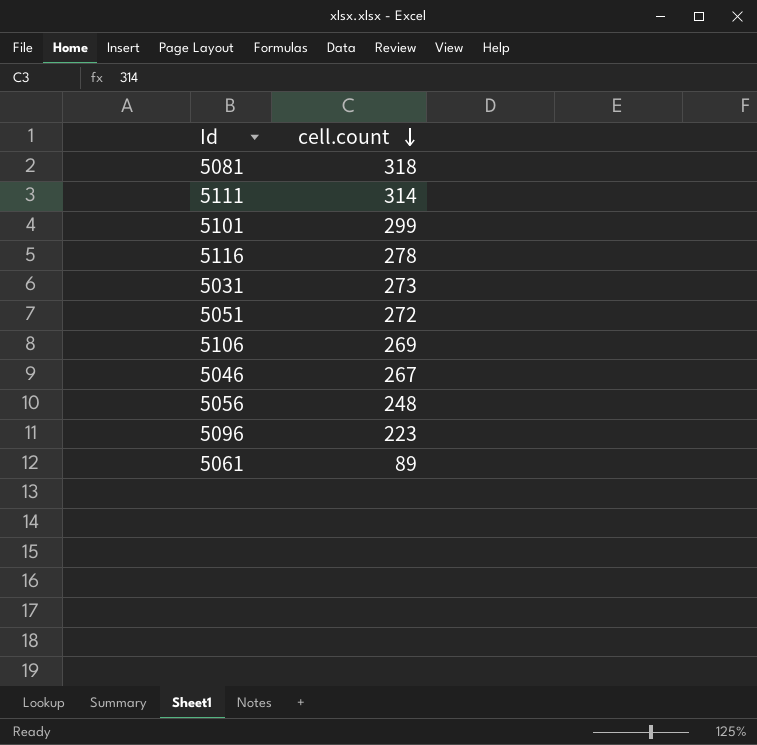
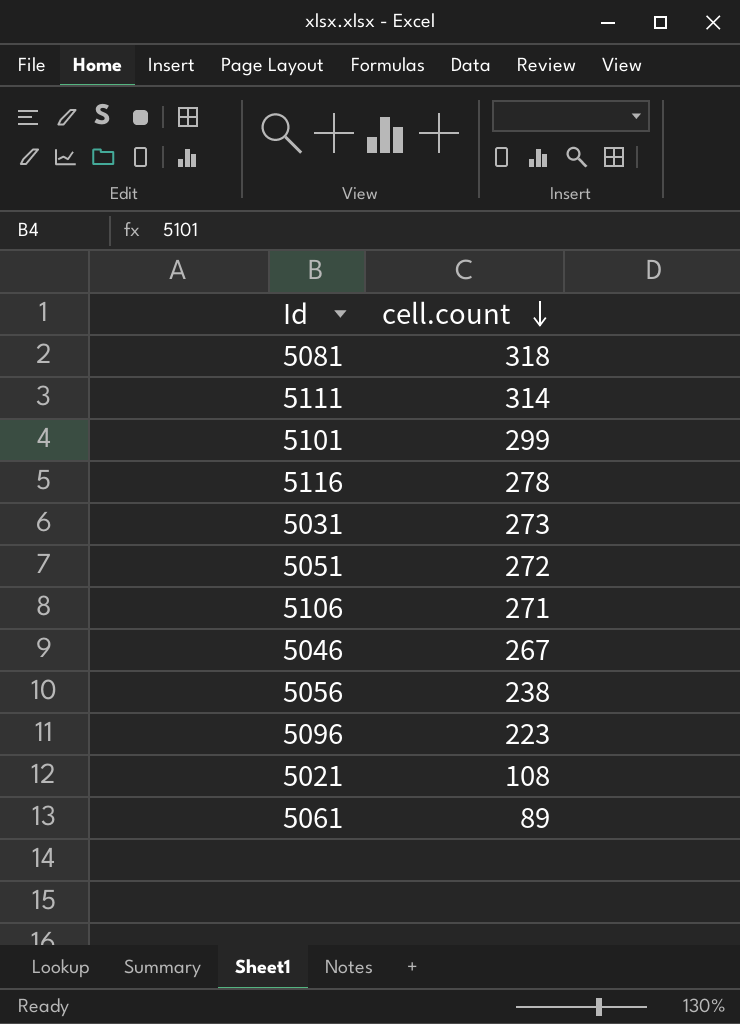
5106 | cell.count: 269 -> 271
5056 | cell.count: 248 -> 238
row 5021: none -> 108

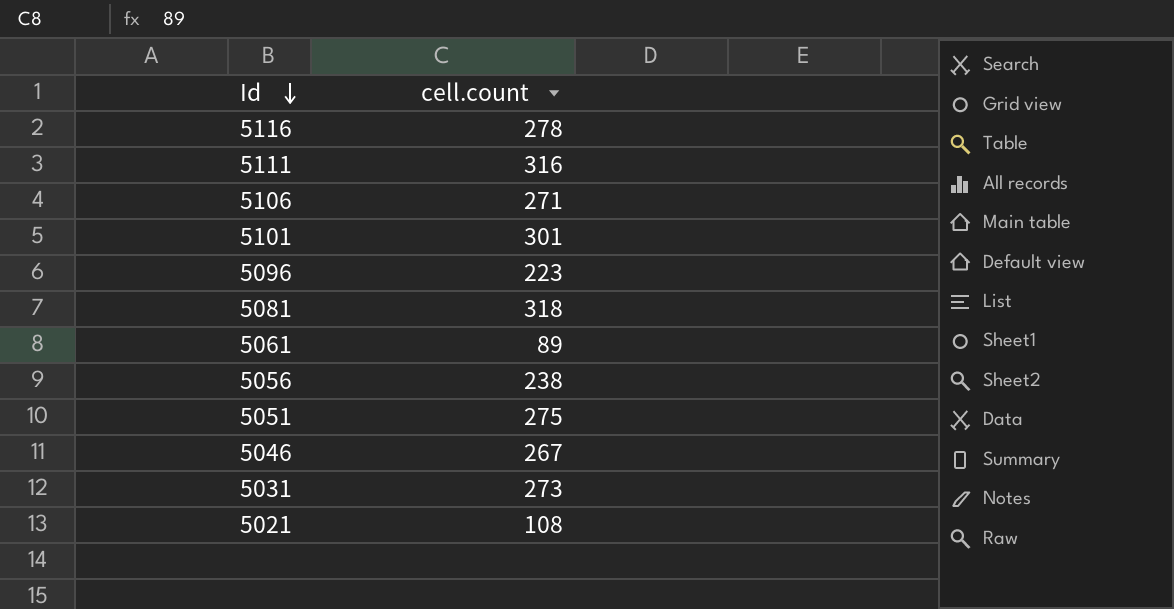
row order: cell.count descending -> Id descending
5111 | cell.count: 314 -> 316
5101 | cell.count: 299 -> 301
5051 | cell.count: 272 -> 275

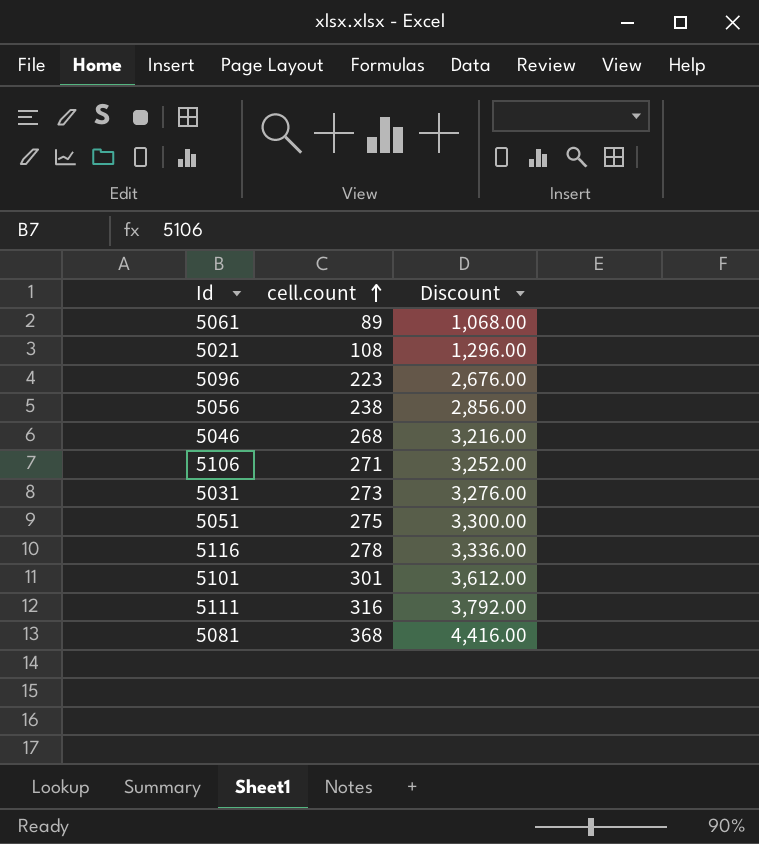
row order: Id descending -> cell.count ascending
column Discount | formula: none -> [cell.count] * 12
5046 | cell.count: 267 -> 268
5081 | cell.count: 318 -> 368

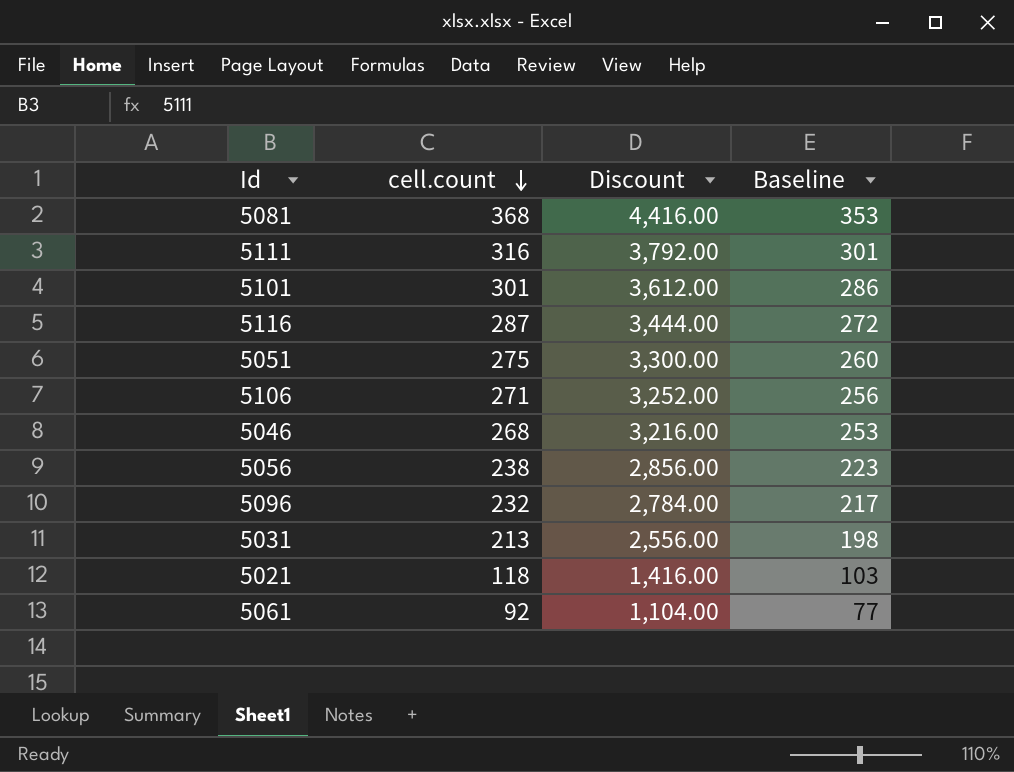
row order: cell.count ascending -> cell.count descending
column Baseline | formula: none -> [cell.count] - 15
5116 | cell.count: 278 -> 287
5116 | Discount: 3,336.00 -> 3,444.00
5096 | cell.count: 223 -> 232
5096 | Discount: 2,676.00 -> 2,784.00
5031 | cell.count: 273 -> 213
5031 | Discount: 3,276.00 -> 2,556.00
5021 | cell.count: 108 -> 118
5021 | Discount: 1,296.00 -> 1,416.00
5061 | cell.count: 89 -> 92
5061 | Discount: 1,068.00 -> 1,104.00

